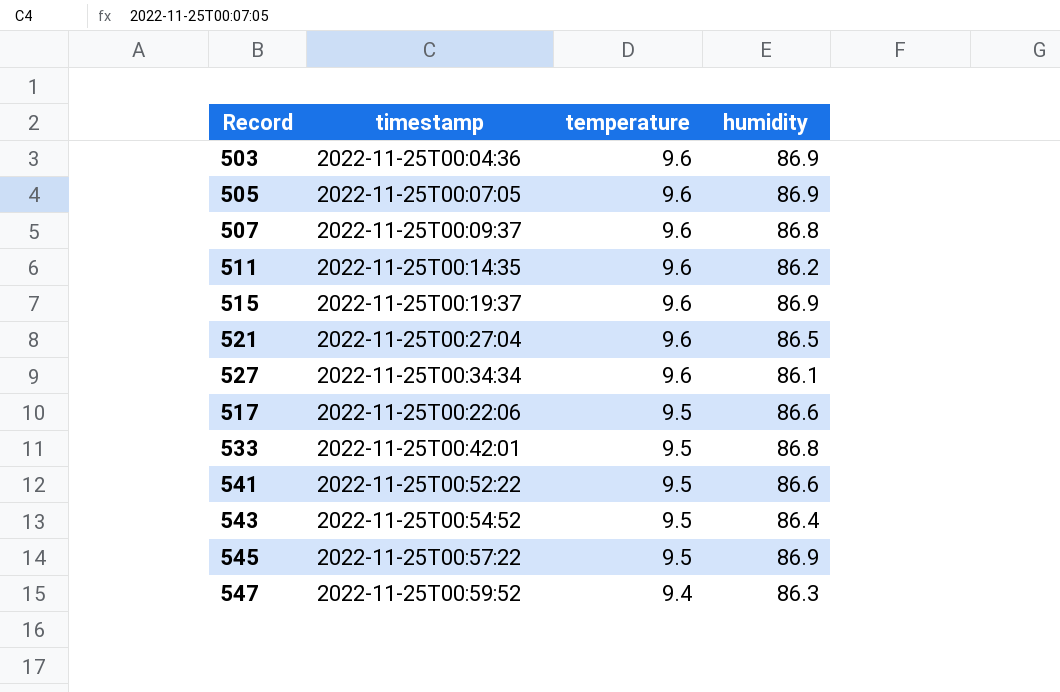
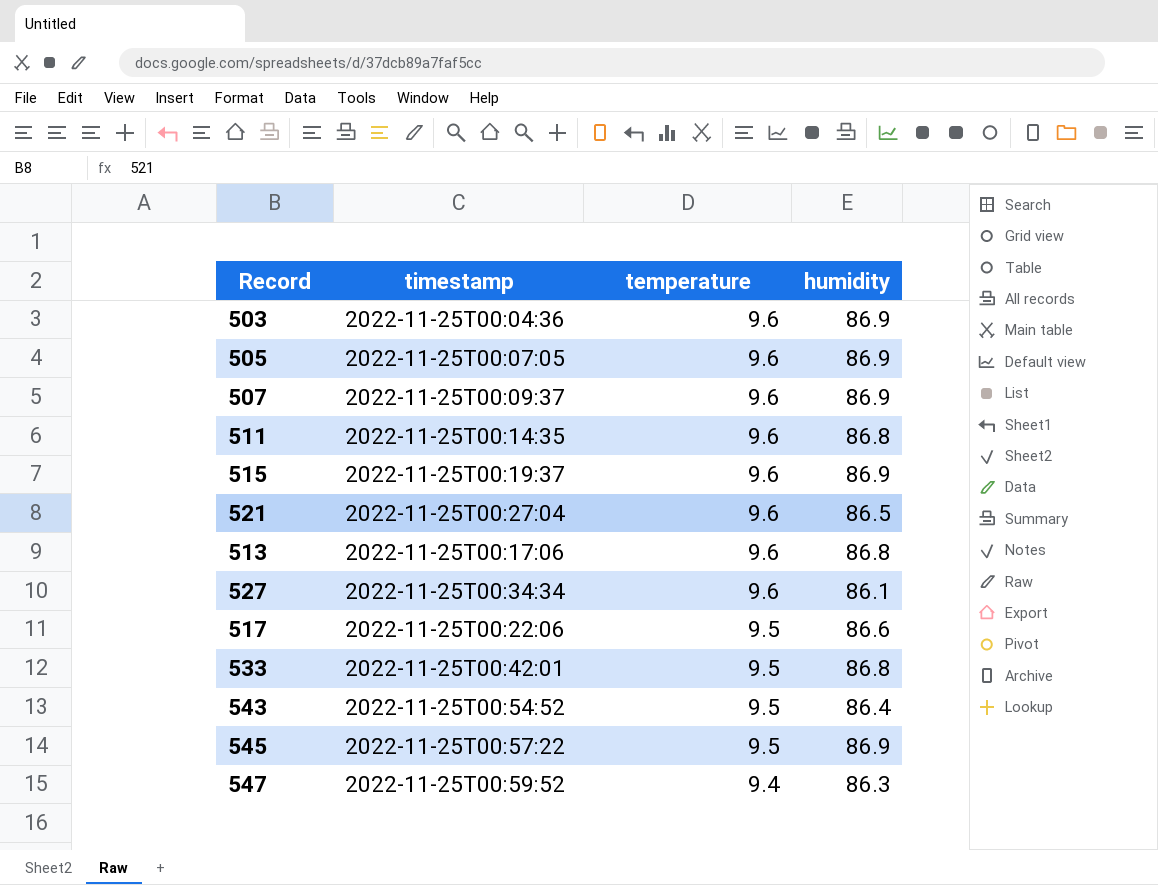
row 541: 2022-11-25T00:52:22 | 9.5 | 86.6 -> none
507 | humidity: 86.8 -> 86.9
511 | humidity: 86.2 -> 86.8
row 513: none -> 2022-11-25T00:17:06 | 9.6 | 86.8

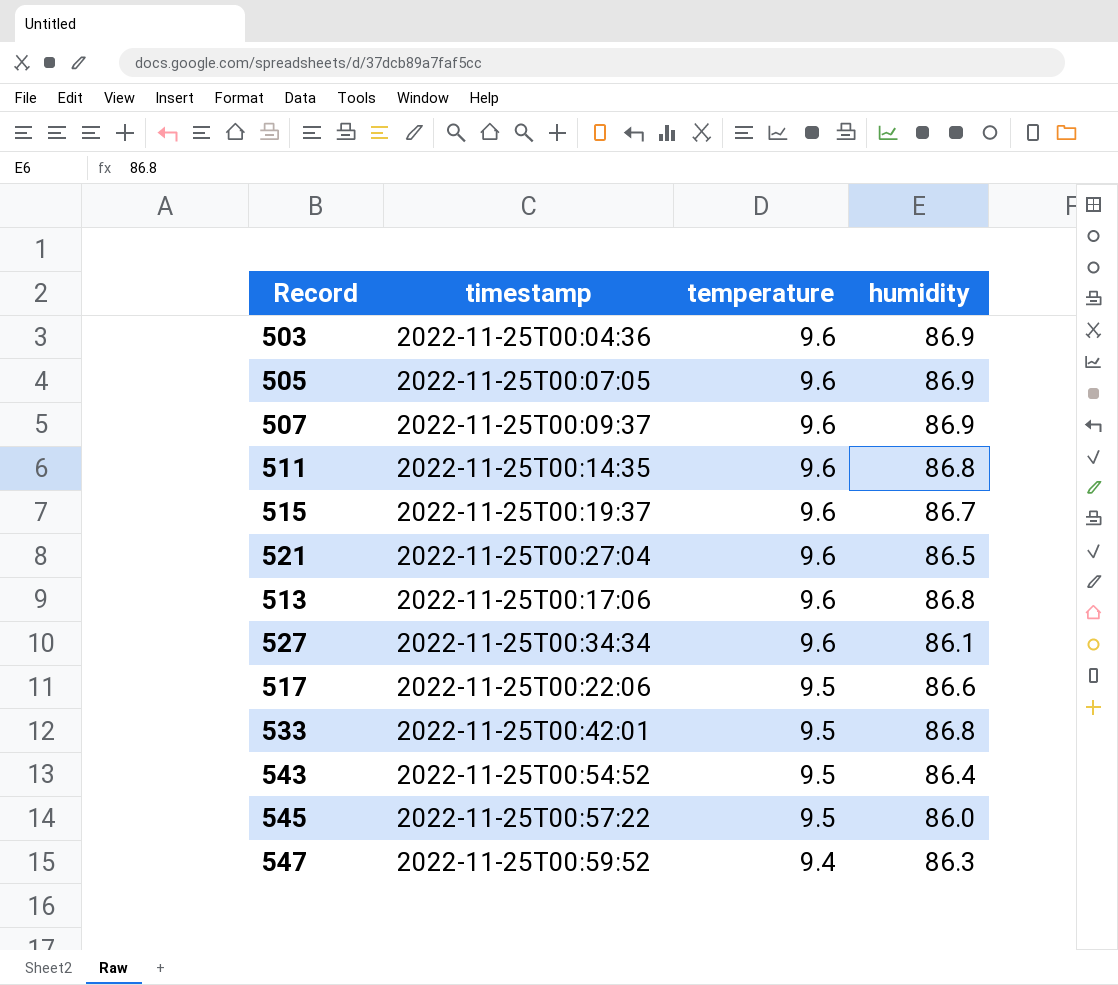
515 | humidity: 86.9 -> 86.7
545 | humidity: 86.9 -> 86.0

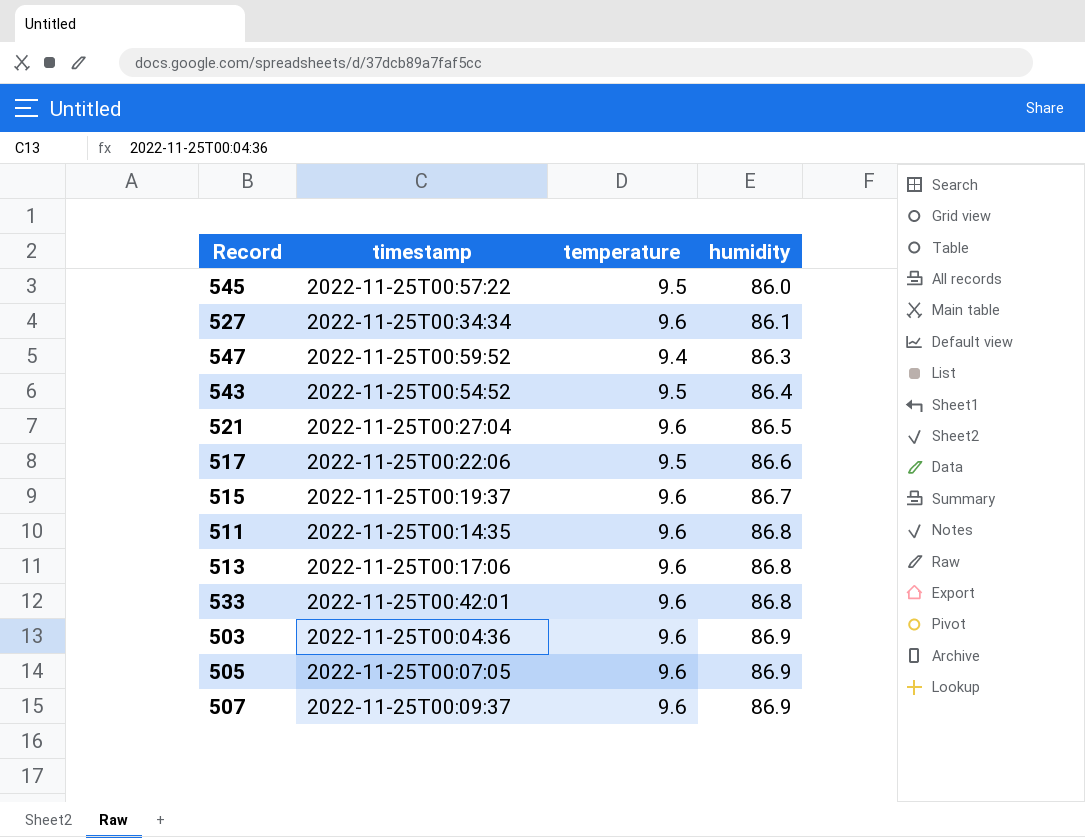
row order: temperature descending -> humidity ascending
533 | temperature: 9.5 -> 9.6

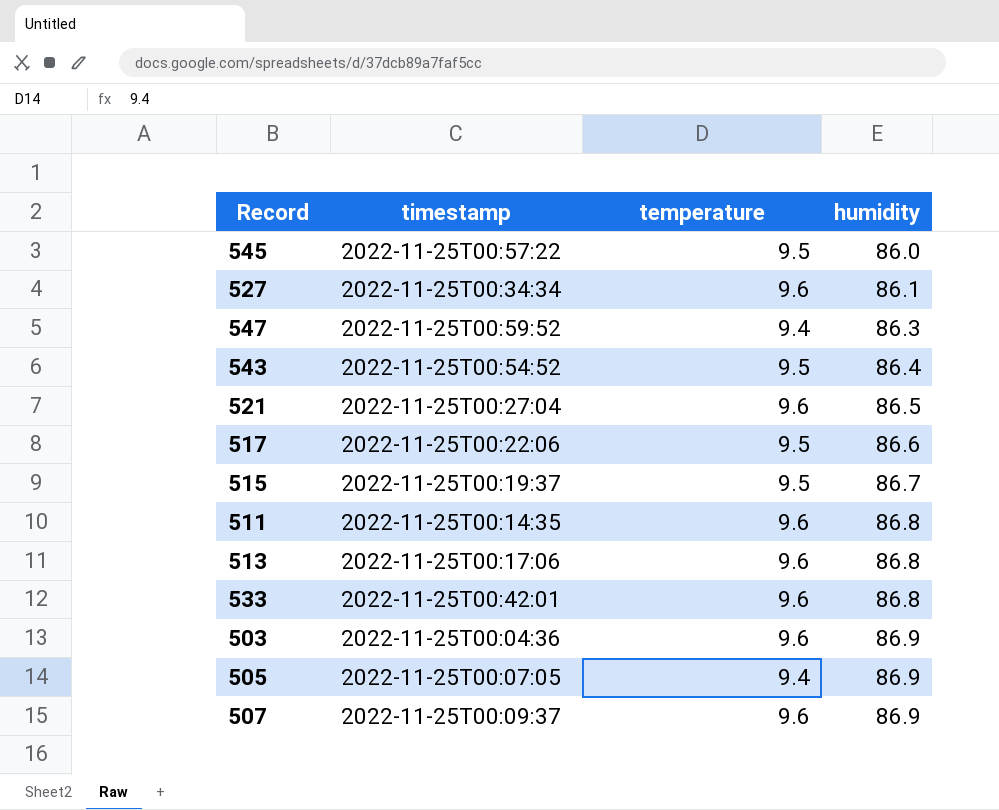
515 | temperature: 9.6 -> 9.5
505 | temperature: 9.6 -> 9.4

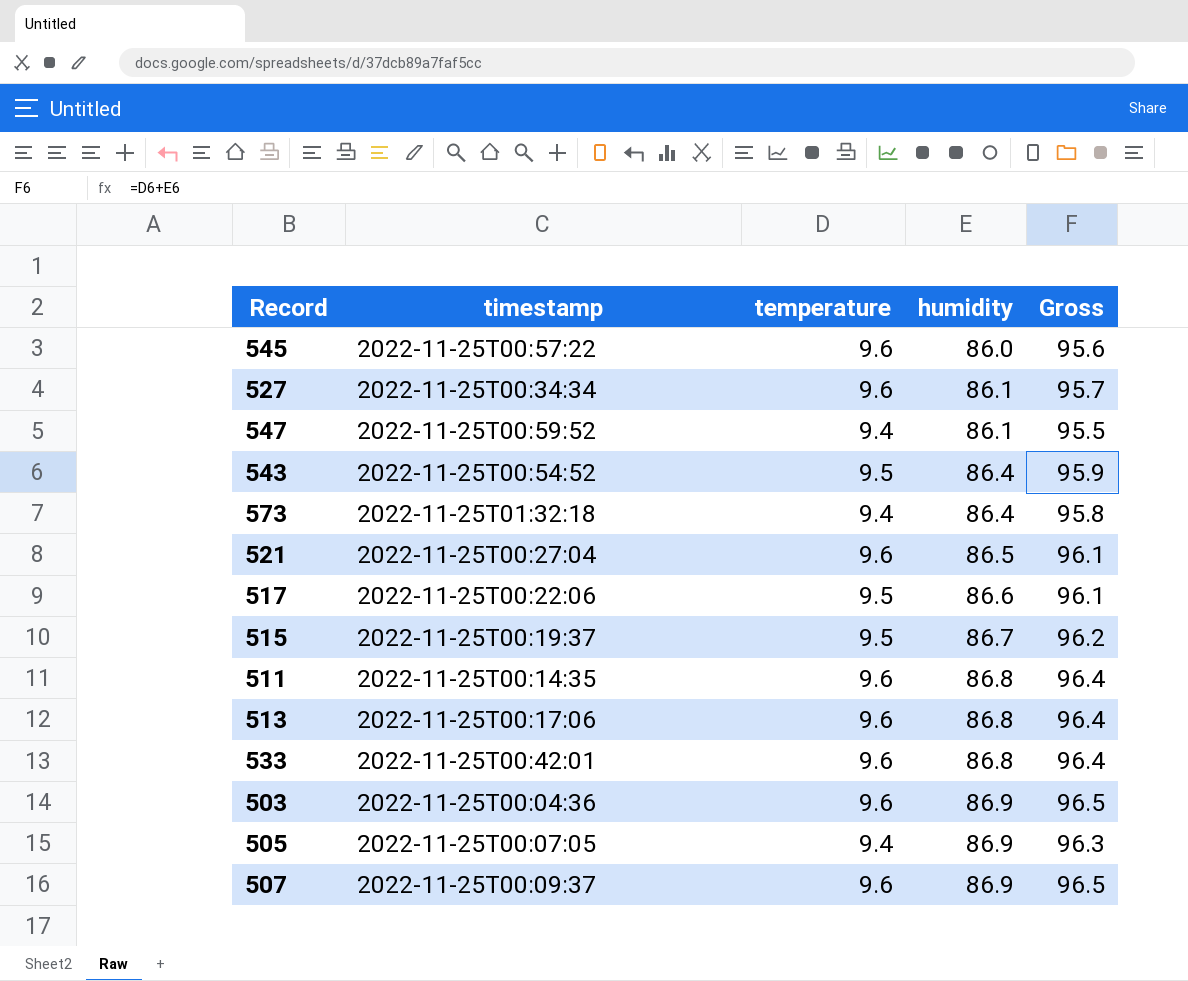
column Gross | formula: none -> [temperature] + [humidity]
545 | temperature: 9.5 -> 9.6
547 | humidity: 86.3 -> 86.1
row 573: none -> 2022-11-25T01:32:18 | 9.4 | 86.4 | 95.8

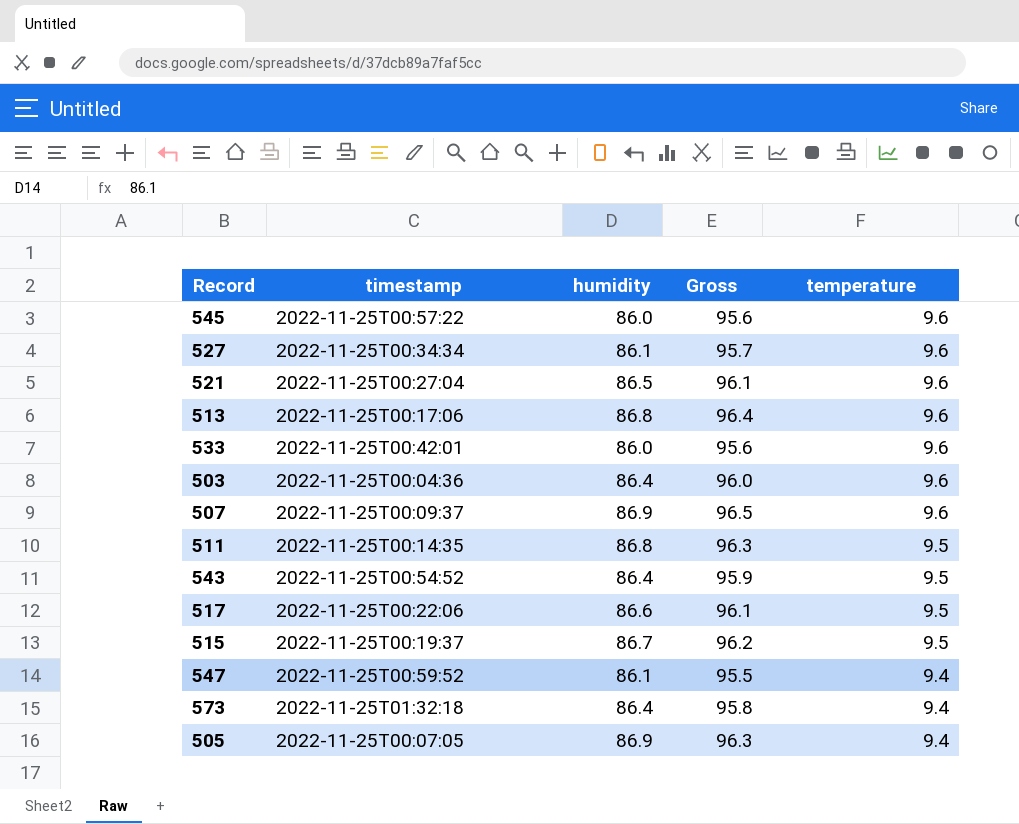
row order: humidity ascending -> temperature descending
column temperature | position: 3 -> 5
533 | humidity: 86.8 -> 86.0
533 | Gross: 96.4 -> 95.6
503 | humidity: 86.9 -> 86.4
503 | Gross: 96.5 -> 96.0
511 | Gross: 96.4 -> 96.3
511 | temperature: 9.6 -> 9.5

